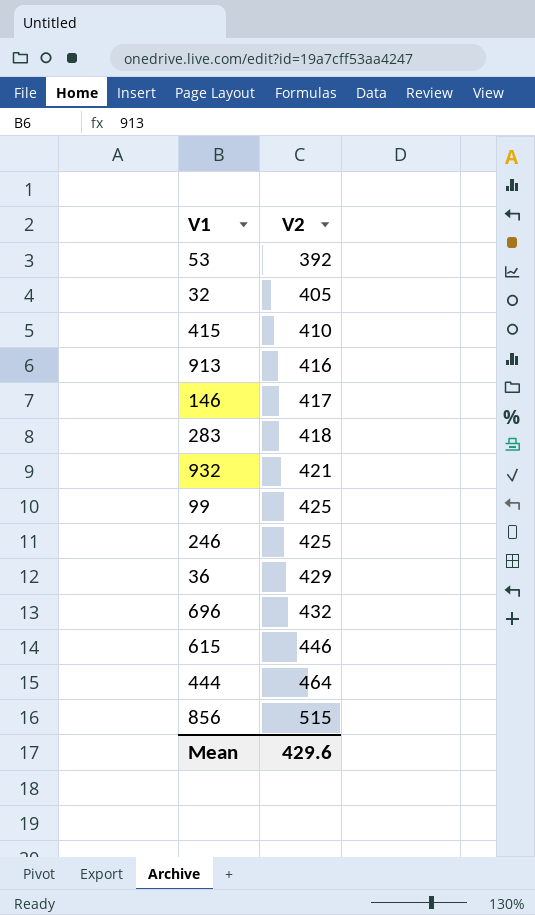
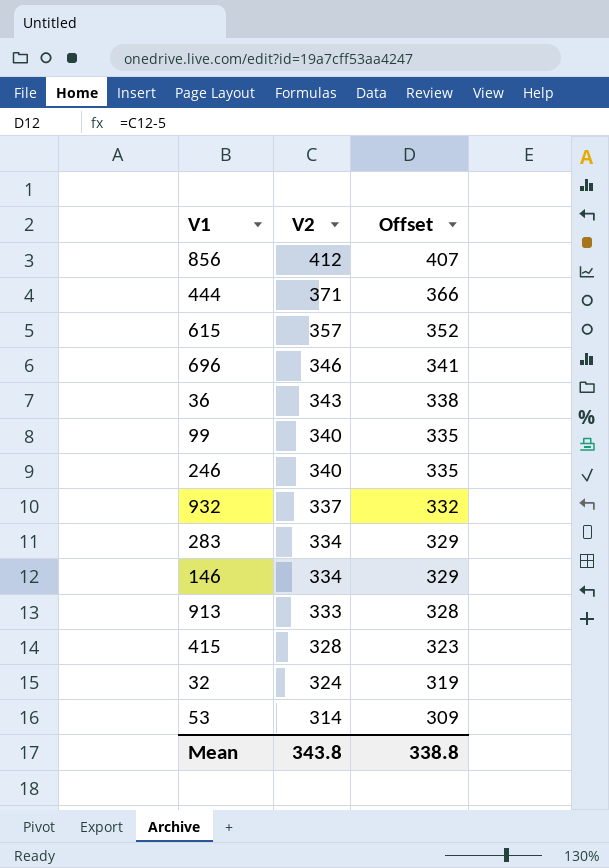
row order: V2 ascending -> V2 descending
column Offset | formula: none -> [V2] - 5
856 | V2: 515 -> 412
444 | V2: 464 -> 371
615 | V2: 446 -> 357
696 | V2: 432 -> 346
36 | V2: 429 -> 343
99 | V2: 425 -> 340
246 | V2: 425 -> 340
932 | V2: 421 -> 337
283 | V2: 418 -> 334
146 | V2: 417 -> 334
913 | V2: 416 -> 333
415 | V2: 410 -> 328
32 | V2: 405 -> 324
53 | V2: 392 -> 314
Mean | V2: 429.6 -> 343.8

